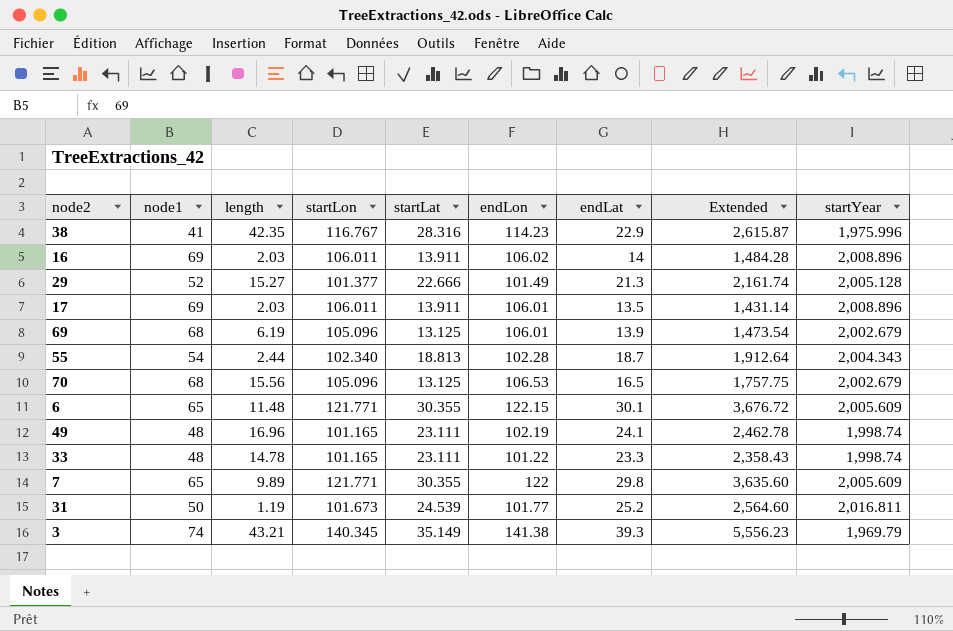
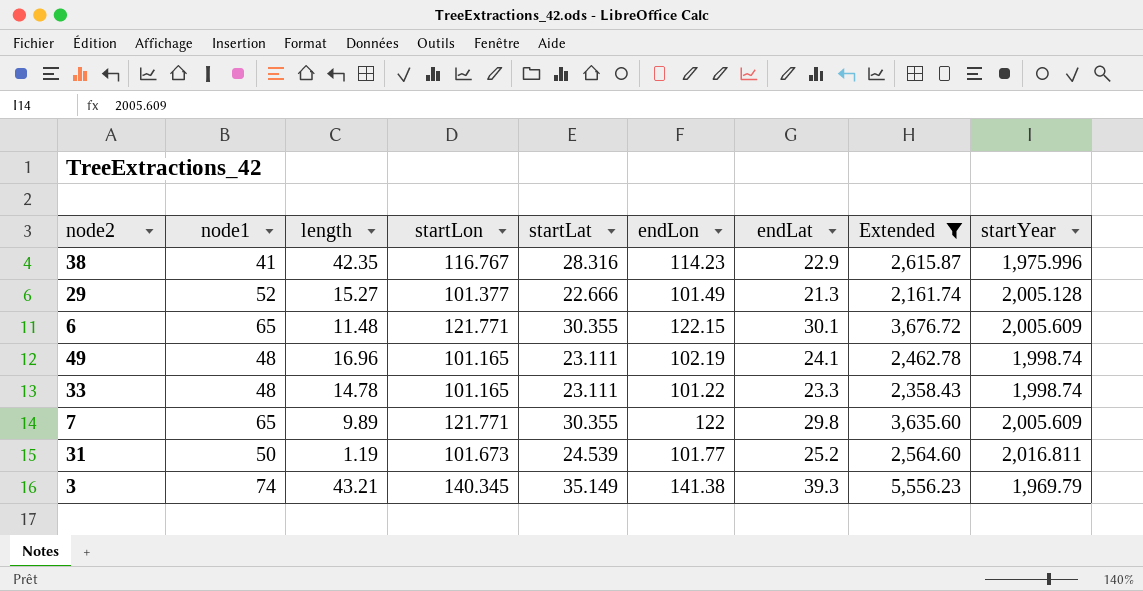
filter: none -> Extended >= 2,161.74

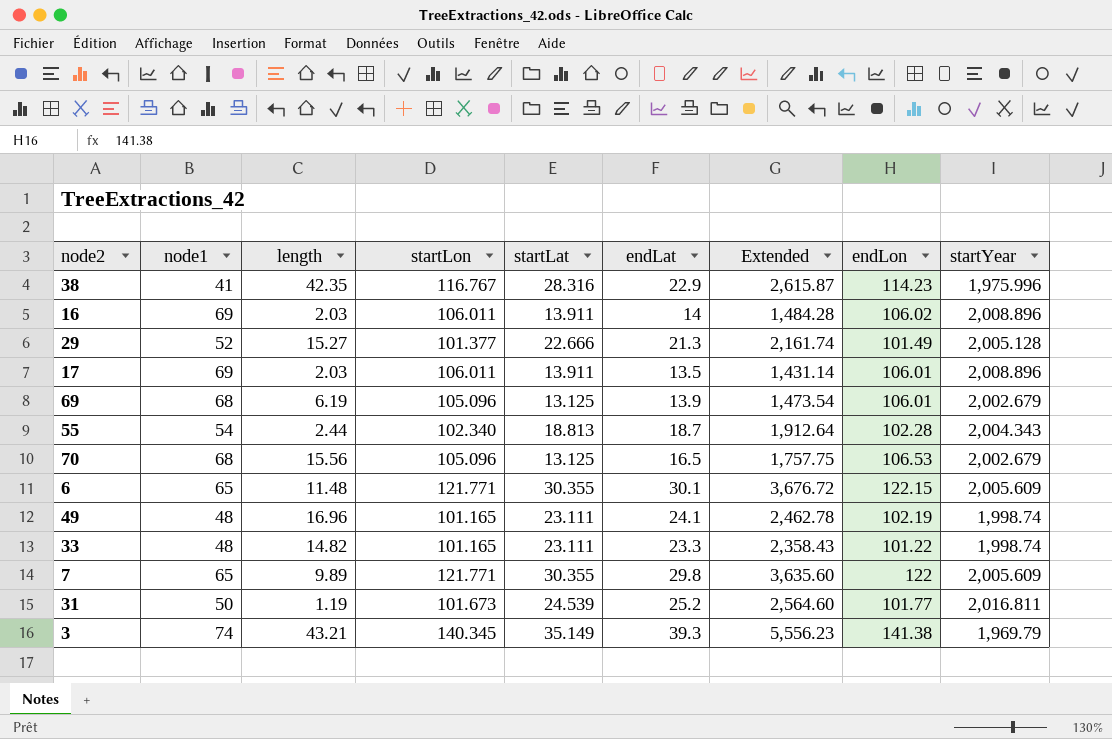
filter: Extended >= 2,161.74 -> none
column endLon | position: 6 -> 8
33 | length: 14.78 -> 14.82

